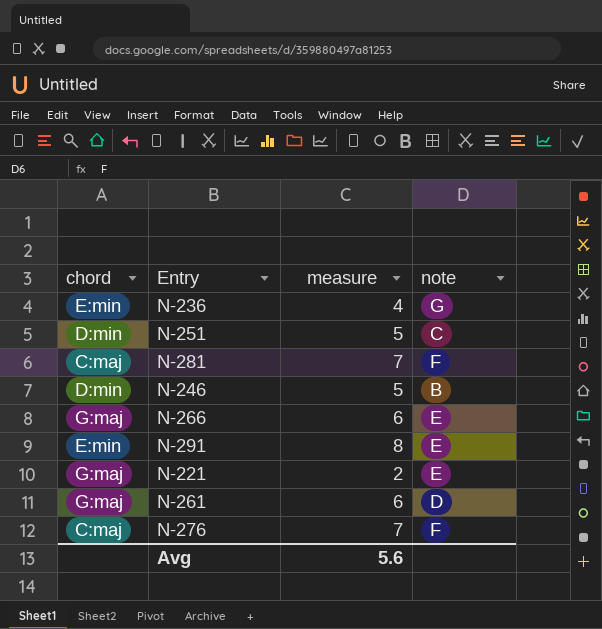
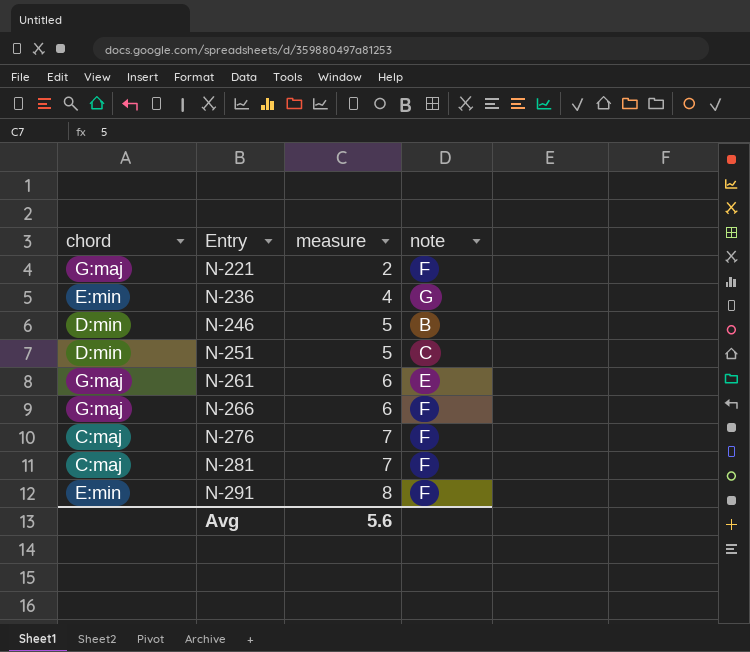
row order: none -> Entry ascending
N-221 | note: E -> F
N-261 | note: D -> E
N-266 | note: E -> F
N-291 | note: E -> F

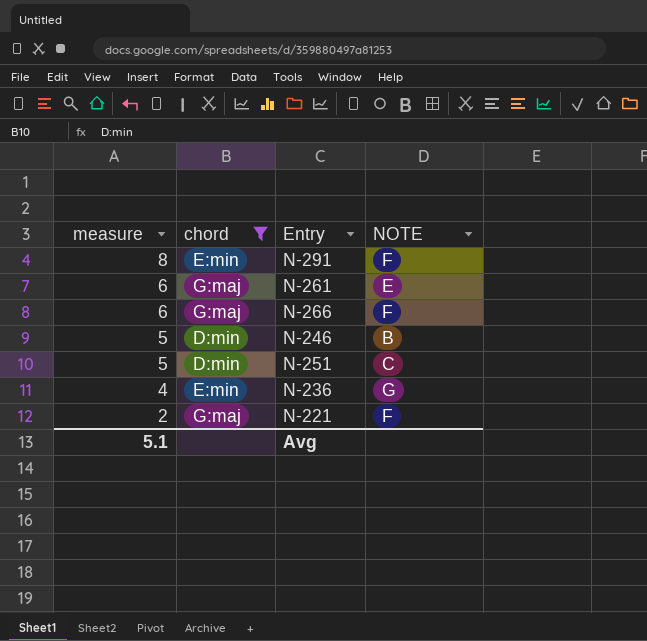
filter: none -> chord != C:maj
row order: Entry ascending -> measure descending
column measure | position: 3 -> 1
column name: note -> NOTE
Avg | measure: 5.6 -> 5.1

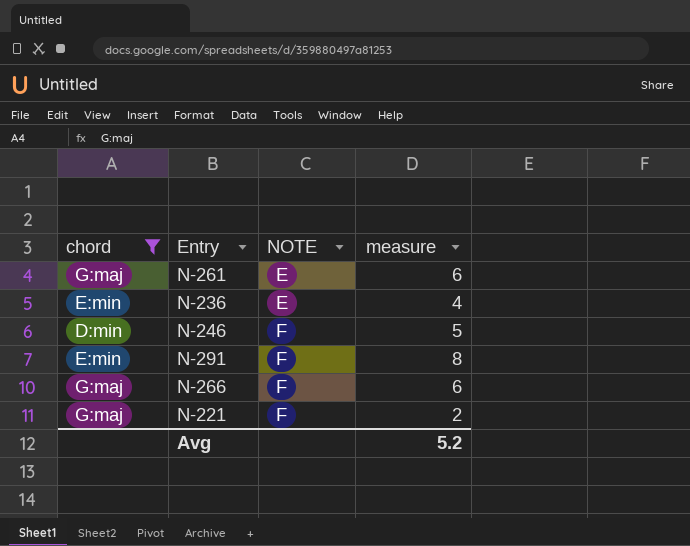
row order: measure descending -> NOTE ascending
column measure | position: 1 -> 4
row N-251: 5 | D:min | C -> none
N-236 | NOTE: G -> E
N-246 | NOTE: B -> F
Avg | measure: 5.1 -> 5.2

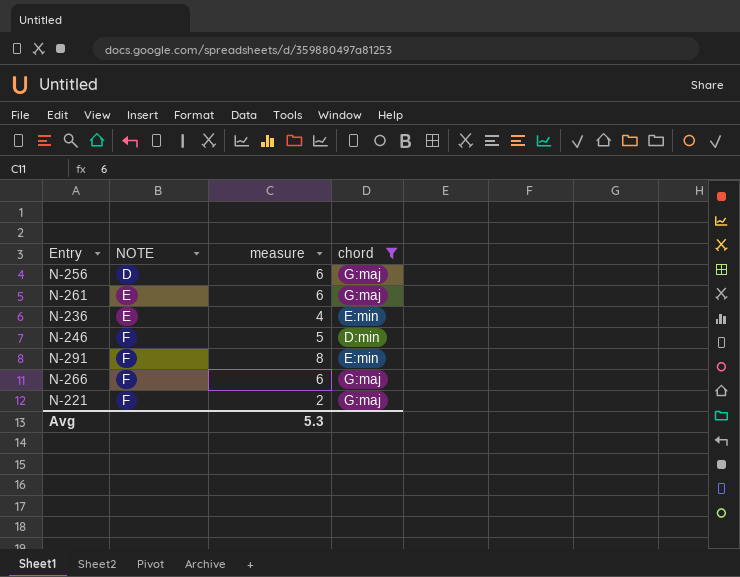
column chord | position: 1 -> 4
row N-256: none -> D | 6 | G:maj
Avg | measure: 5.2 -> 5.3

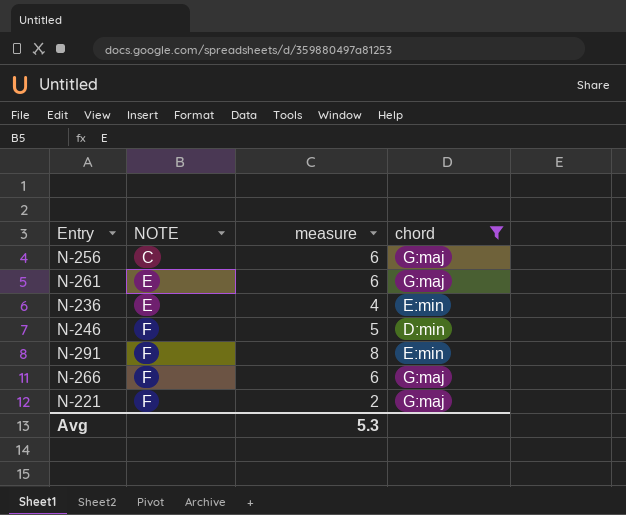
N-256 | NOTE: D -> C

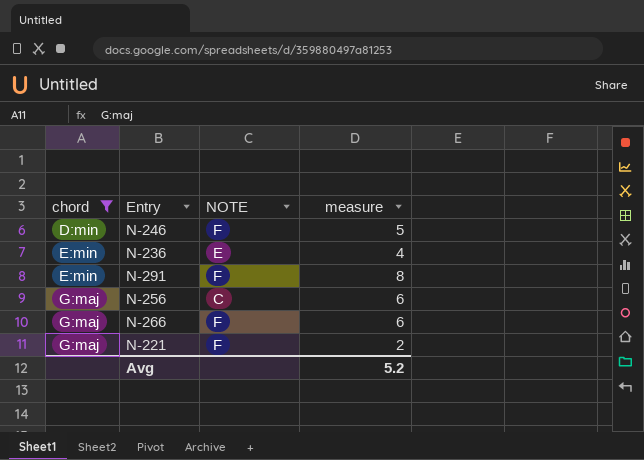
row order: NOTE ascending -> chord ascending
column chord | position: 4 -> 1
row N-261: E | 6 | G:maj -> none
Avg | measure: 5.3 -> 5.2

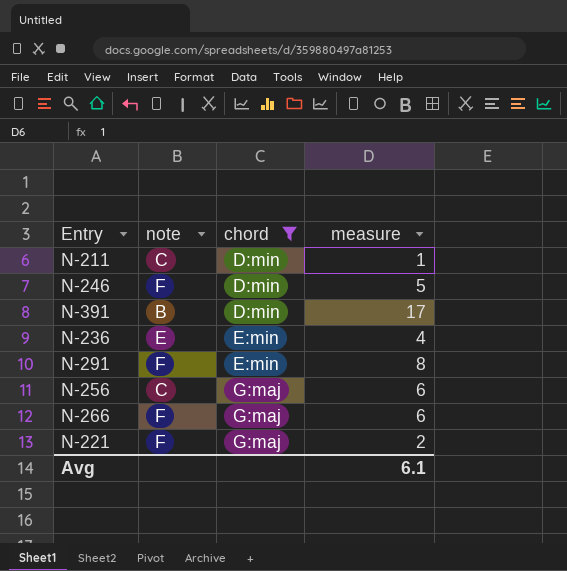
column name: NOTE -> note
column chord | position: 1 -> 3
row N-211: none -> C | D:min | 1
row N-391: none -> B | D:min | 17
Avg | measure: 5.2 -> 6.1

